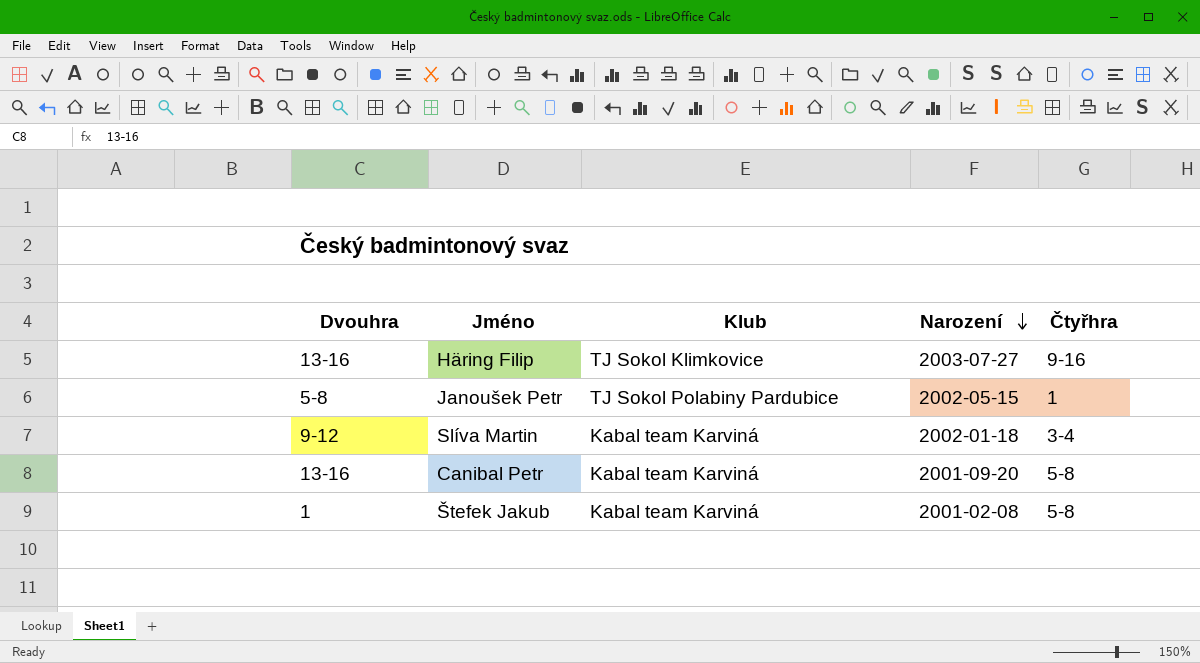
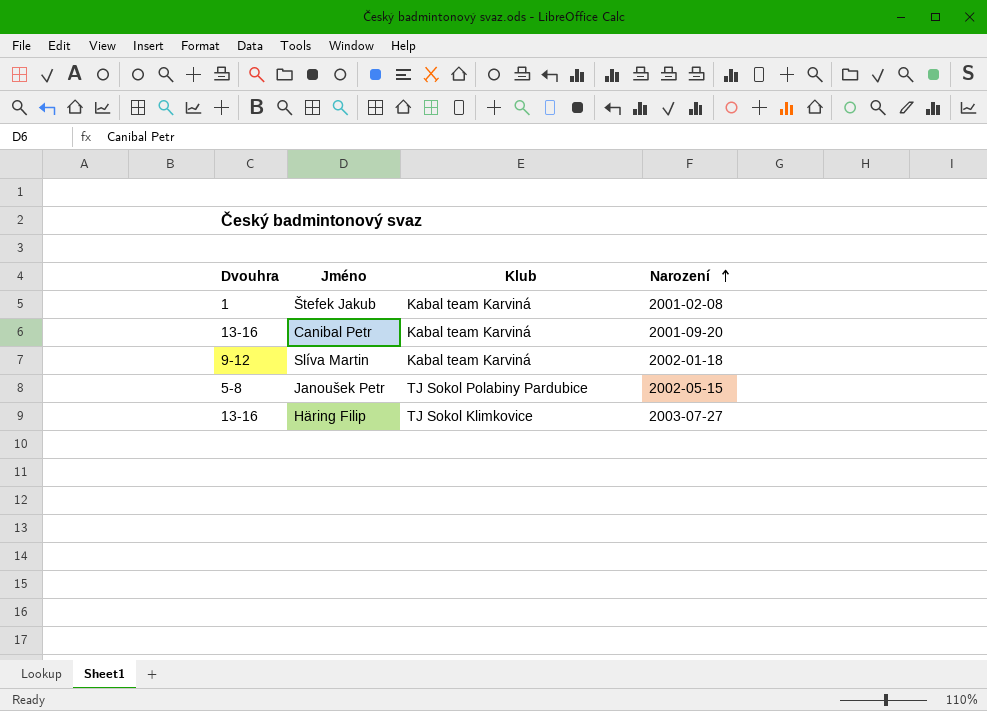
row order: Narození descending -> Narození ascending
column Čtyřhra | position: 5 -> none

